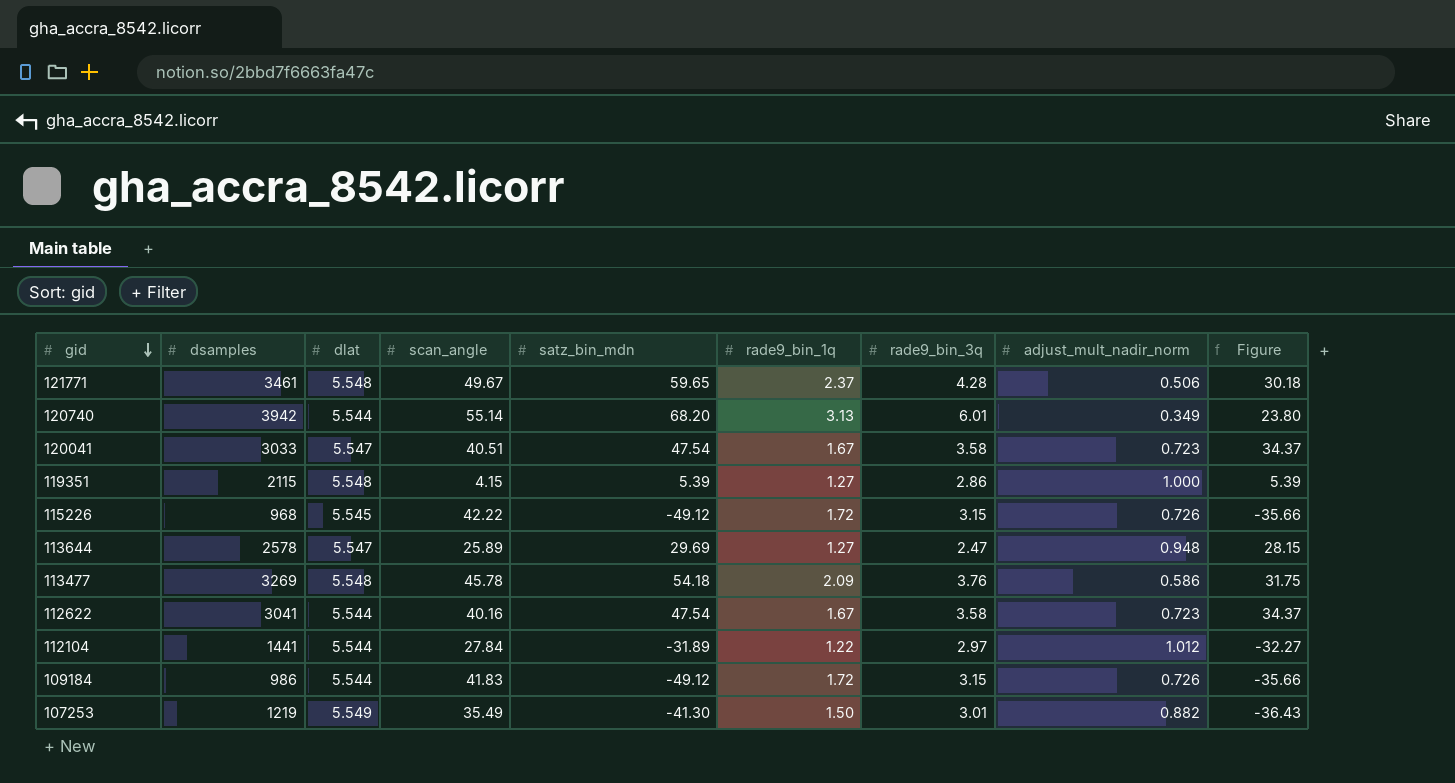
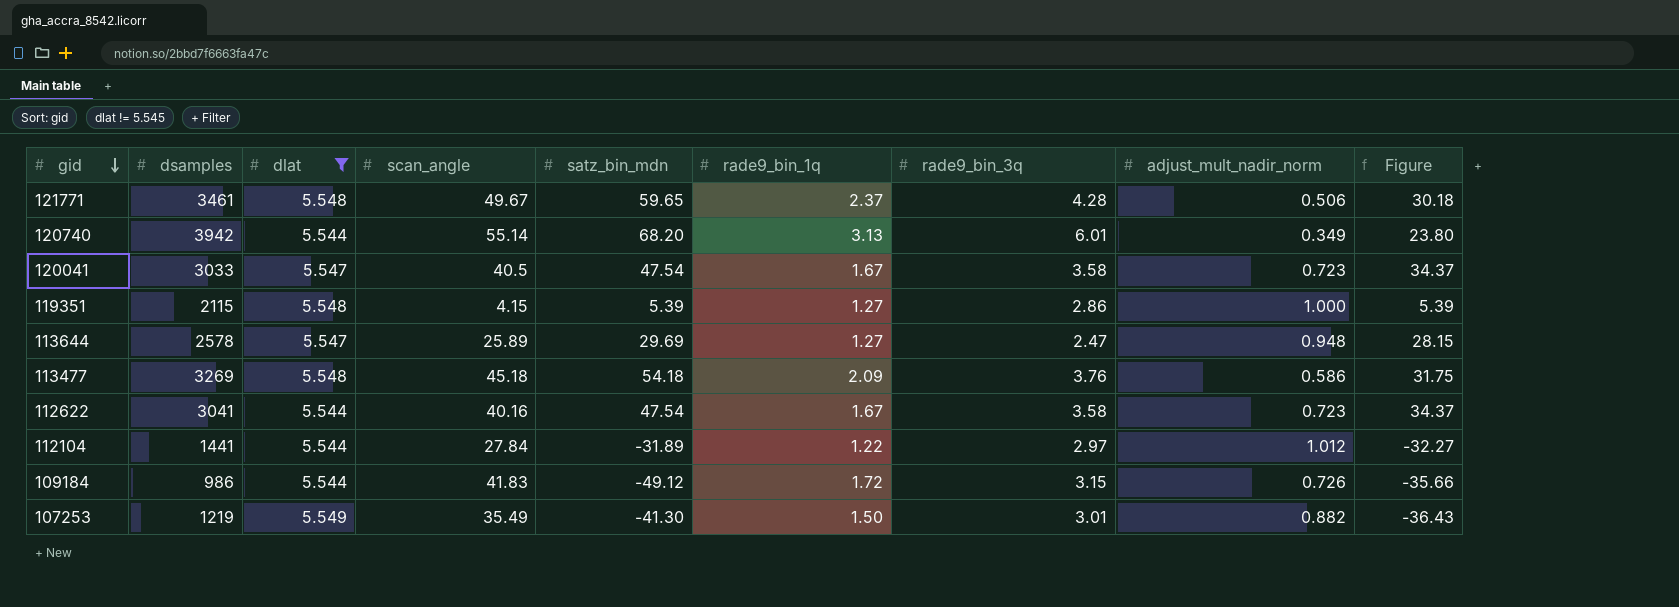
filter: none -> dlat != 5.545
120041 | scan_angle: 40.51 -> 40.5
113477 | scan_angle: 45.78 -> 45.18

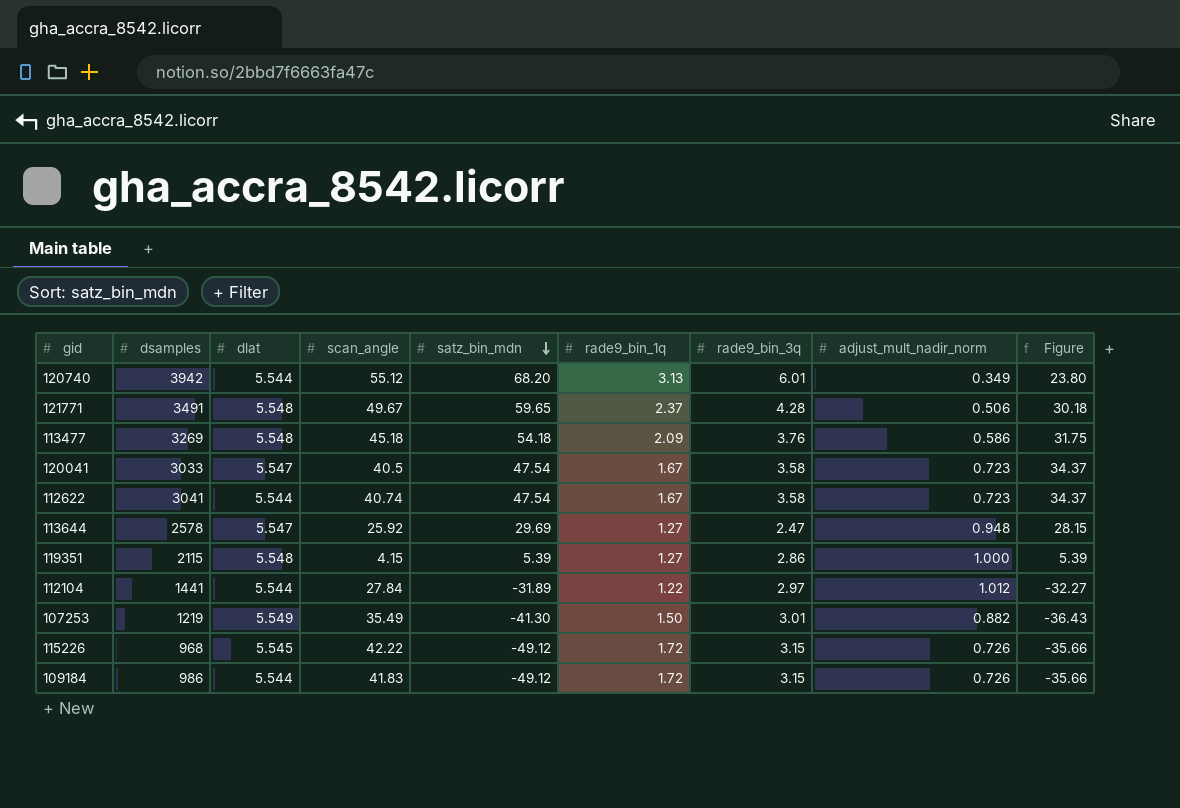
filter: dlat != 5.545 -> none
row order: gid descending -> satz_bin_mdn descending
120740 | scan_angle: 55.14 -> 55.12
121771 | dsamples: 3461 -> 3491
112622 | scan_angle: 40.16 -> 40.74
113644 | scan_angle: 25.89 -> 25.92

